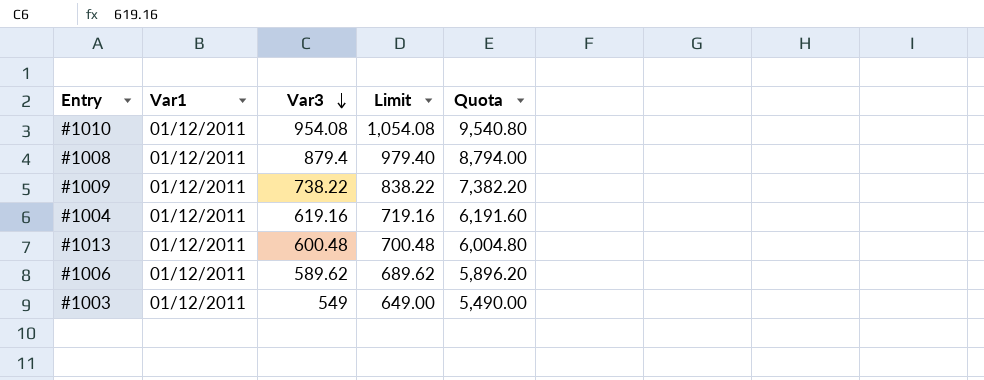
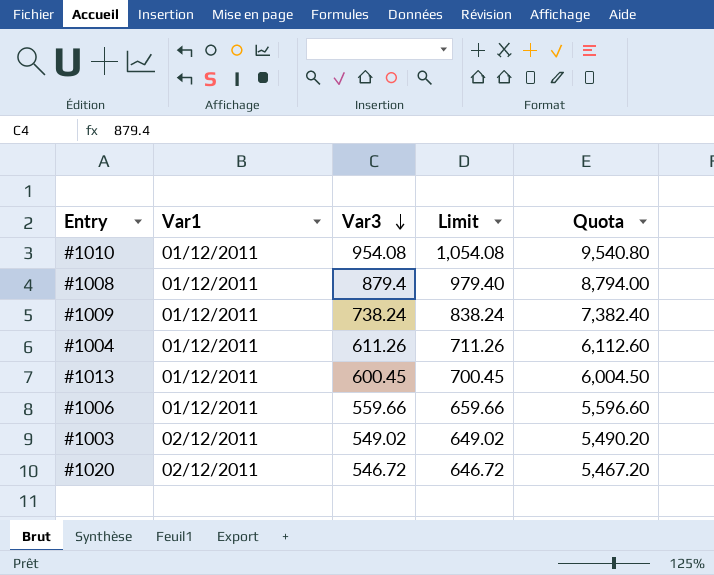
#1009 | Var3: 738.22 -> 738.24
#1009 | Limit: 838.22 -> 838.24
#1009 | Quota: 7,382.20 -> 7,382.40
#1004 | Var3: 619.16 -> 611.26
#1004 | Limit: 719.16 -> 711.26
#1004 | Quota: 6,191.60 -> 6,112.60
#1013 | Var3: 600.48 -> 600.45
#1013 | Limit: 700.48 -> 700.45
#1013 | Quota: 6,004.80 -> 6,004.50
#1006 | Var3: 589.62 -> 559.66
#1006 | Limit: 689.62 -> 659.66
#1006 | Quota: 5,896.20 -> 5,596.60
#1003 | Var1: 01/12/2011 -> 02/12/2011
#1003 | Var3: 549 -> 549.02
#1003 | Limit: 649.00 -> 649.02
#1003 | Quota: 5,490.00 -> 5,490.20
row #1020: none -> 02/12/2011 | 546.72 | 646.72 | 5,467.20

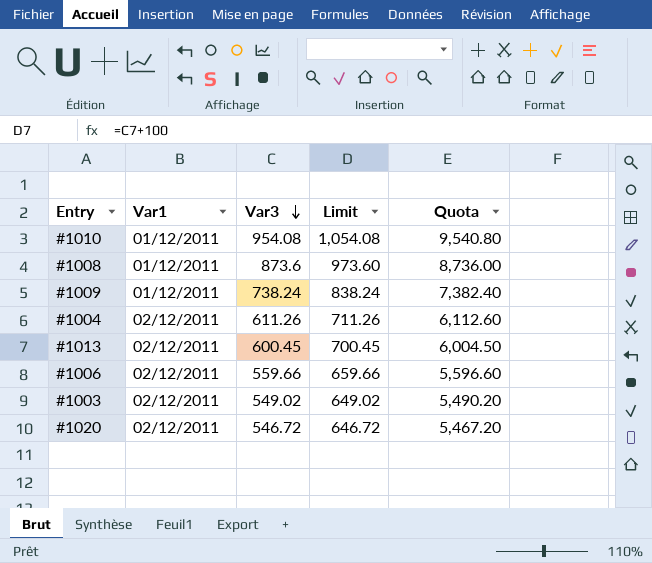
#1008 | Var3: 879.4 -> 873.6
#1008 | Limit: 979.40 -> 973.60
#1008 | Quota: 8,794.00 -> 8,736.00
#1004 | Var1: 01/12/2011 -> 02/12/2011
#1013 | Var1: 01/12/2011 -> 02/12/2011
#1006 | Var1: 01/12/2011 -> 02/12/2011

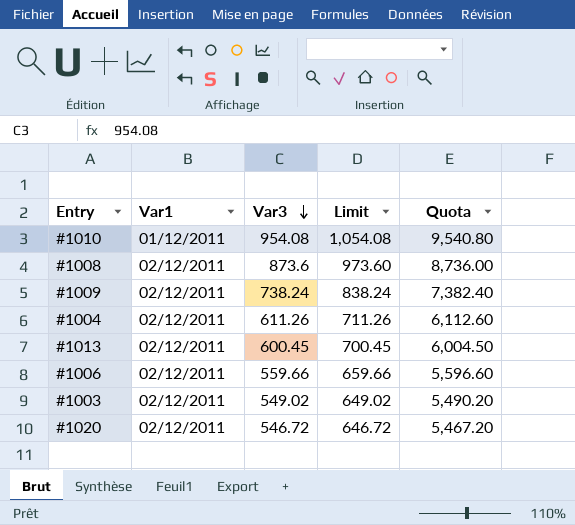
#1008 | Var1: 01/12/2011 -> 02/12/2011
#1009 | Var1: 01/12/2011 -> 02/12/2011

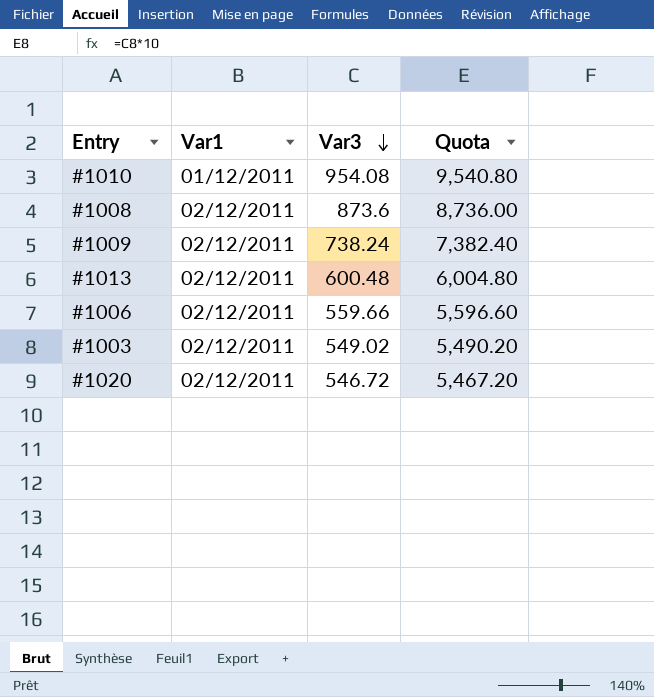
column Limit | formula: [Var3] + 100 -> none
row #1004: 02/12/2011 | 611.26 | 711.26 | 6,112.60 -> none
#1013 | Var3: 600.45 -> 600.48
#1013 | Quota: 6,004.50 -> 6,004.80

